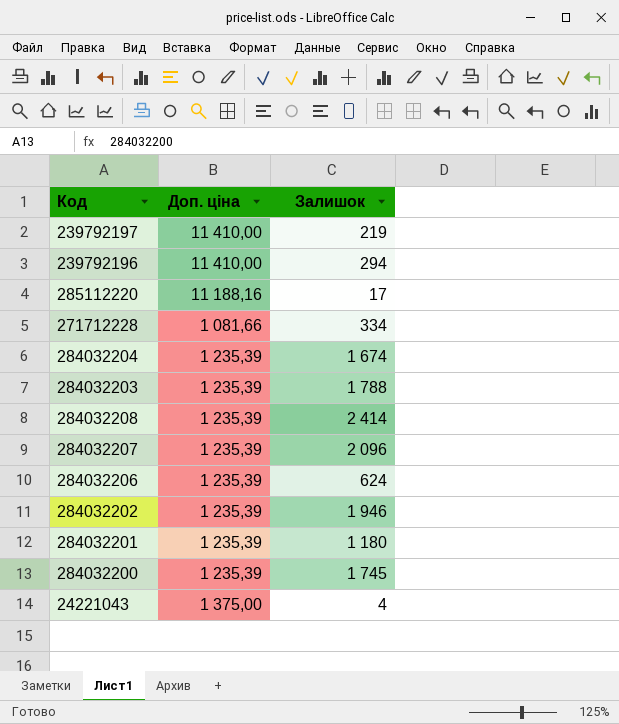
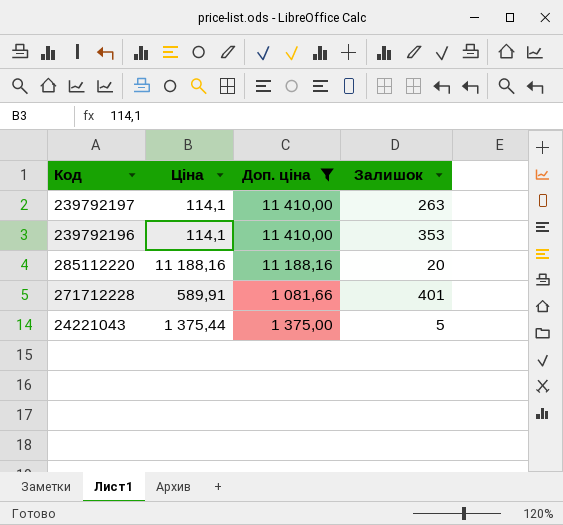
filter: none -> Доп. ціна != 1 235,39
column Ціна | position: none -> 2
239792197 | Залишок: 219 -> 263
239792196 | Залишок: 294 -> 353
285112220 | Залишок: 17 -> 20
271712228 | Залишок: 334 -> 401
24221043 | Залишок: 4 -> 5

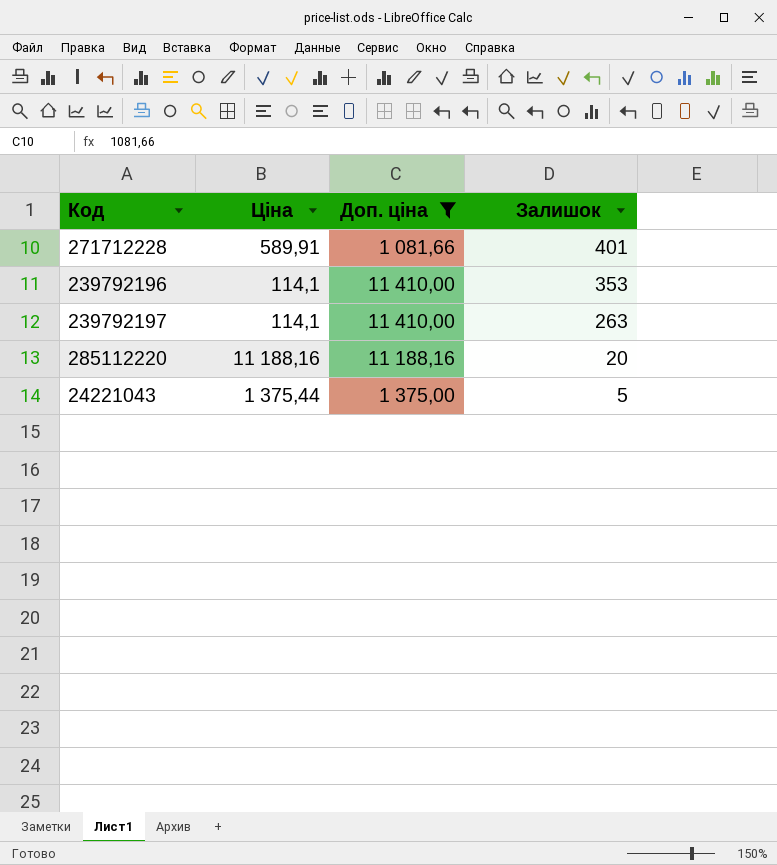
row order: none -> Залишок descending

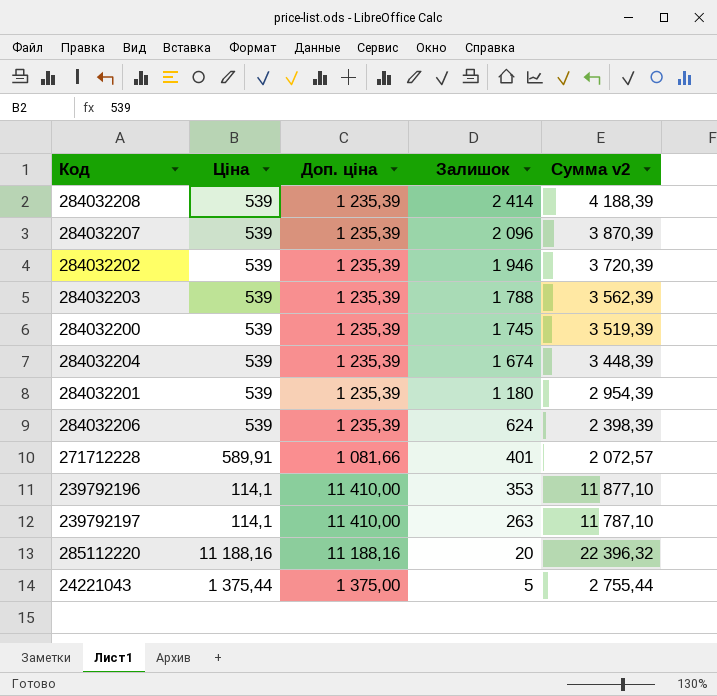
filter: Доп. ціна != 1 235,39 -> none
column Сумма v2 | formula: none -> [Ціна] + [Доп. ціна] + [Залишок]

